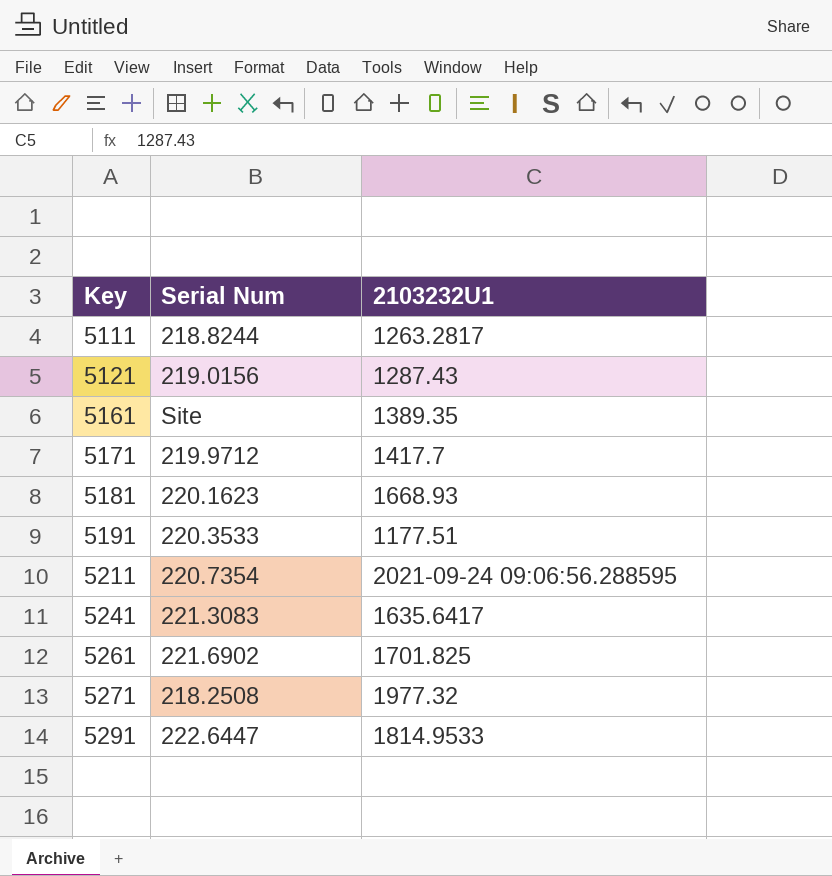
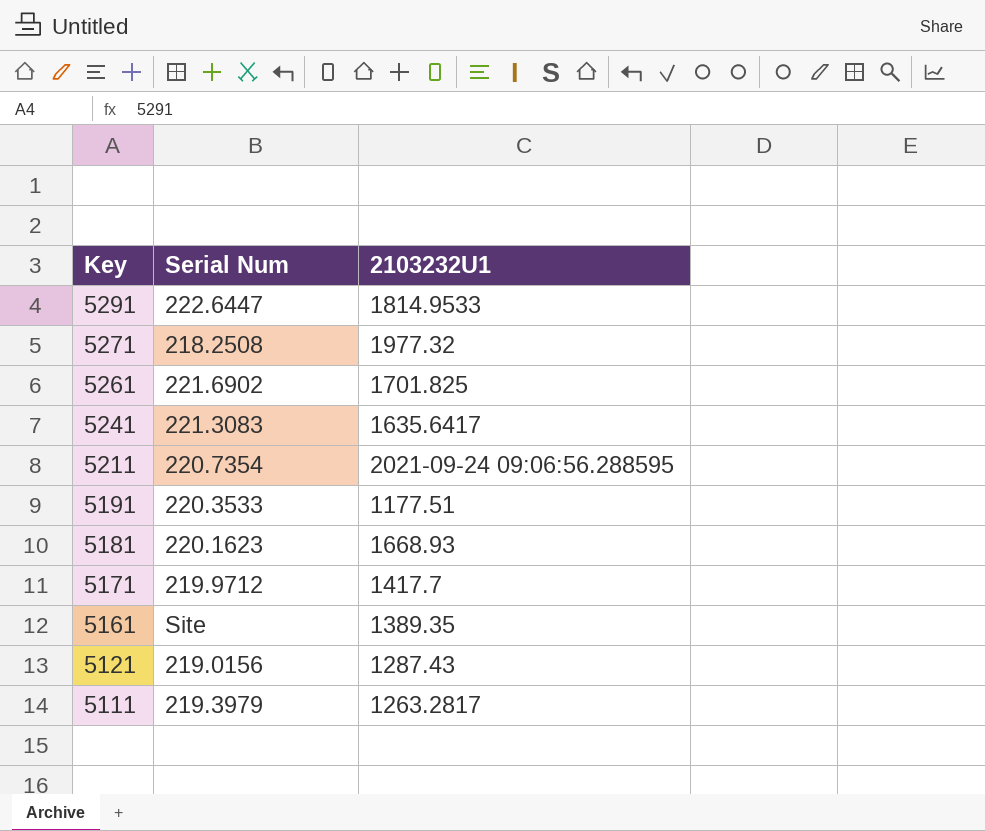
row order: Key ascending -> Key descending
5111 | Serial Num: 218.8244 -> 219.3979

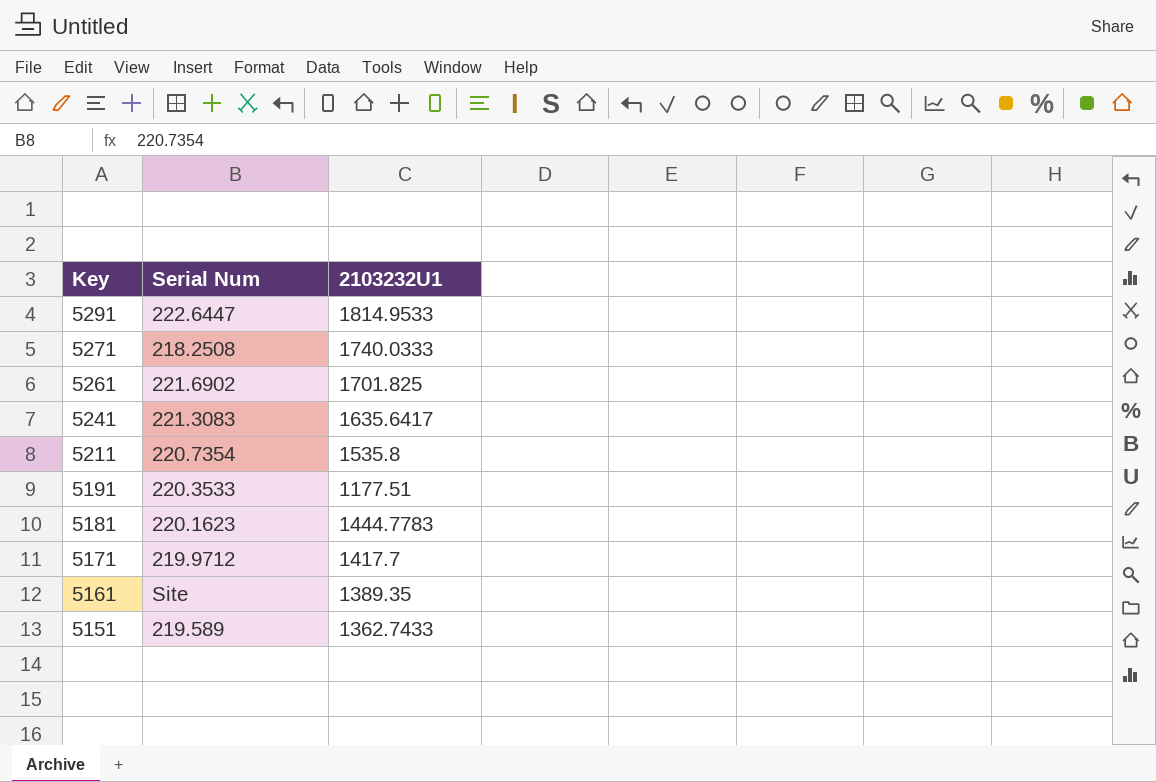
row 5121: 219.0156 | 1287.43 -> none
row 5111: 219.3979 | 1263.2817 -> none
5271 | 2103232U1: 1977.32 -> 1740.0333
5211 | 2103232U1: 2021-09-24 09:06:56.288595 -> 1535.8
5181 | 2103232U1: 1668.93 -> 1444.7783
row 5151: none -> 219.589 | 1362.7433

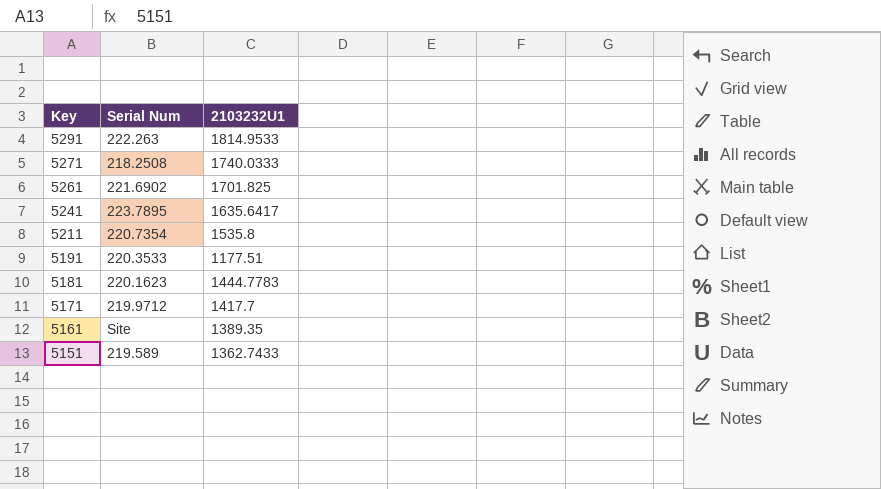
5291 | Serial Num: 222.6447 -> 222.263
5241 | Serial Num: 221.3083 -> 223.7895

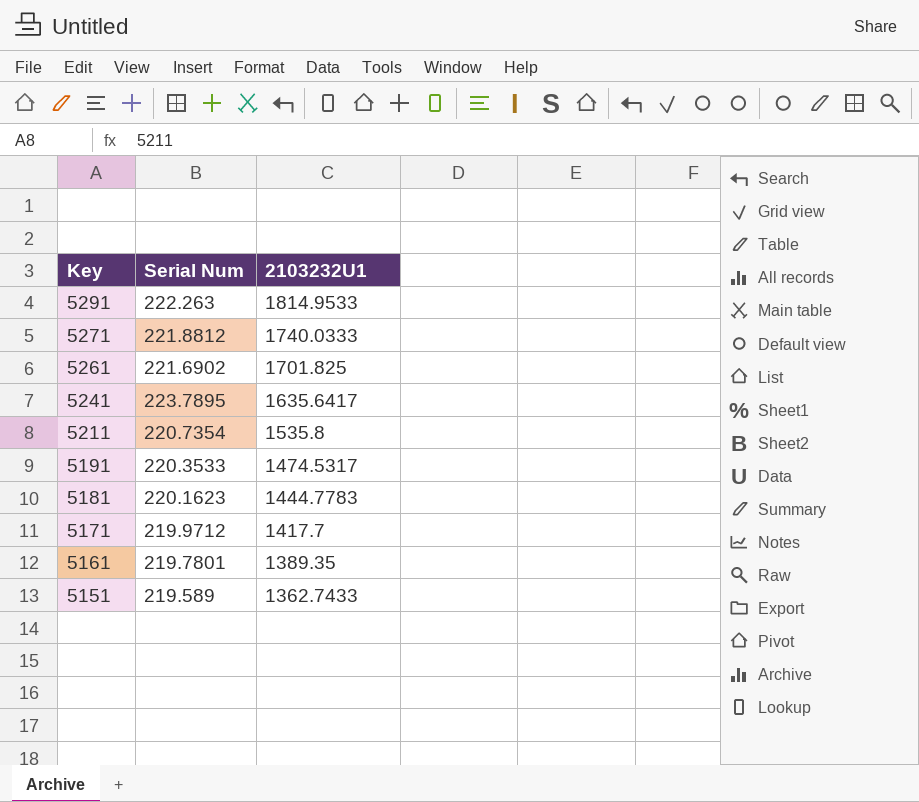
5271 | Serial Num: 218.2508 -> 221.8812
5191 | 2103232U1: 1177.51 -> 1474.5317
5161 | Serial Num: Site -> 219.7801

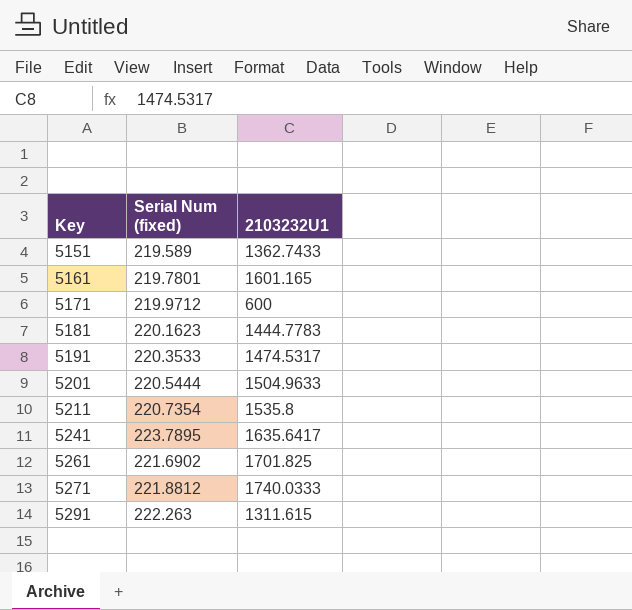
row order: Key descending -> Key ascending
column name: Serial Num -> Serial Num (fixed)
5161 | 2103232U1: 1389.35 -> 1601.165
5171 | 2103232U1: 1417.7 -> 600
row 5201: none -> 220.5444 | 1504.9633
5291 | 2103232U1: 1814.9533 -> 1311.615

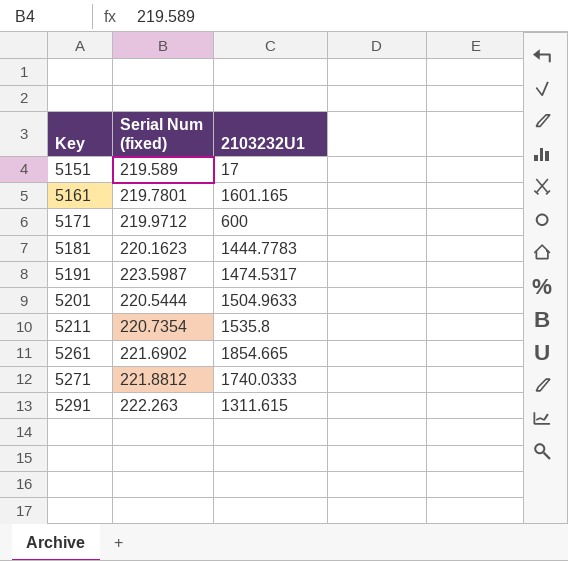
row 5241: 223.7895 | 1635.6417 -> none
5151 | 2103232U1: 1362.7433 -> 17
5191 | Serial Num (fixed): 220.3533 -> 223.5987
5261 | 2103232U1: 1701.825 -> 1854.665

